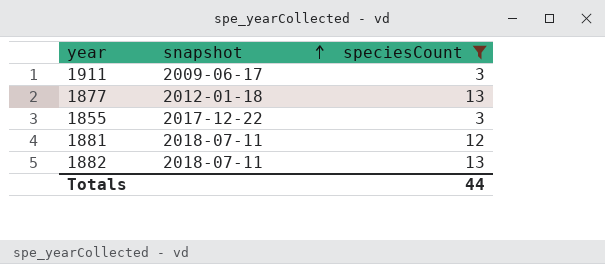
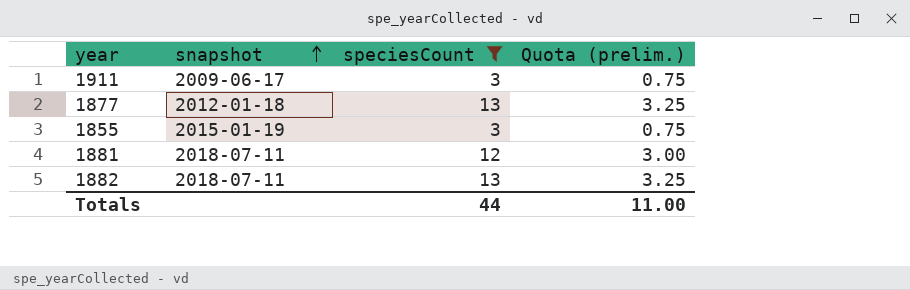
column Quota (prelim.) | formula: none -> [speciesCount] * 0.25
1855 | snapshot: 2017-12-22 -> 2015-01-19

